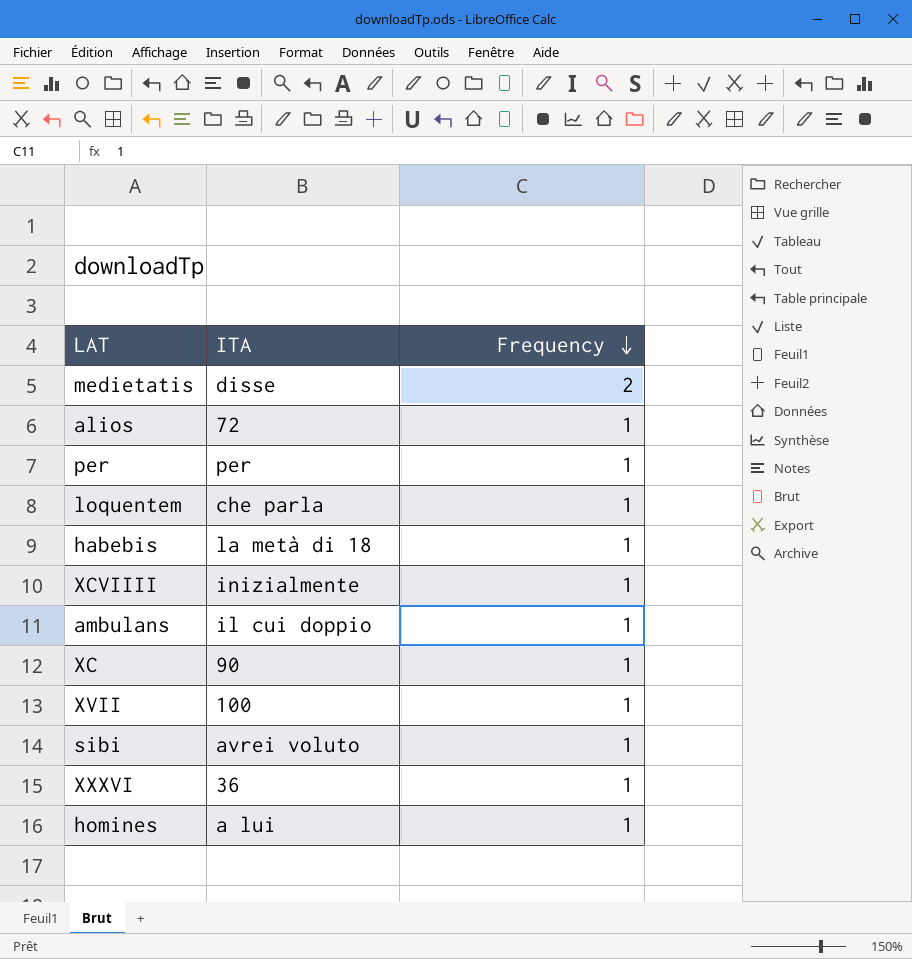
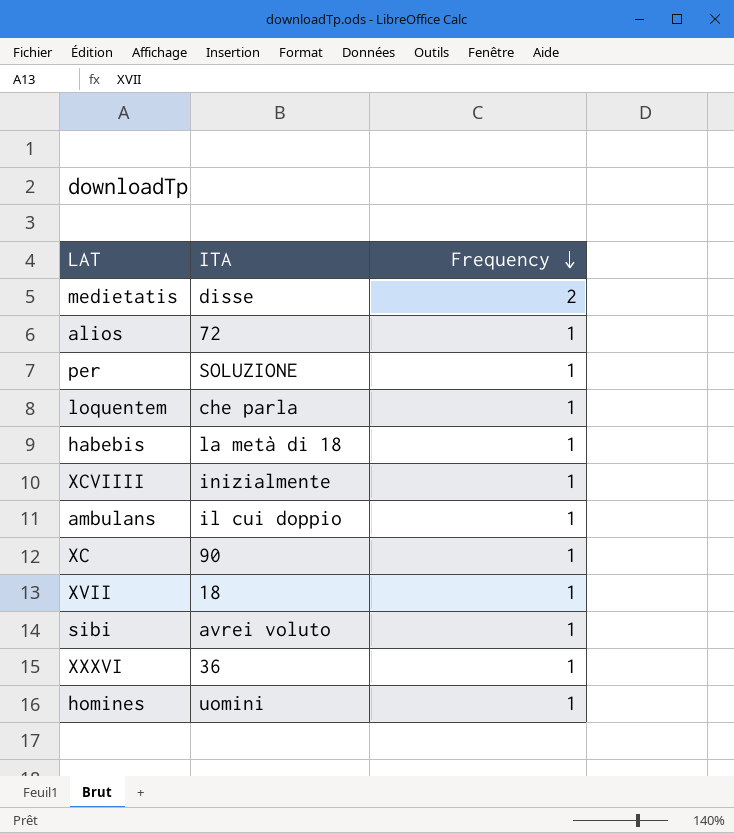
per | ITA: per -> SOLUZIONE
XVII | ITA: 100 -> 18
homines | ITA: a lui -> uomini

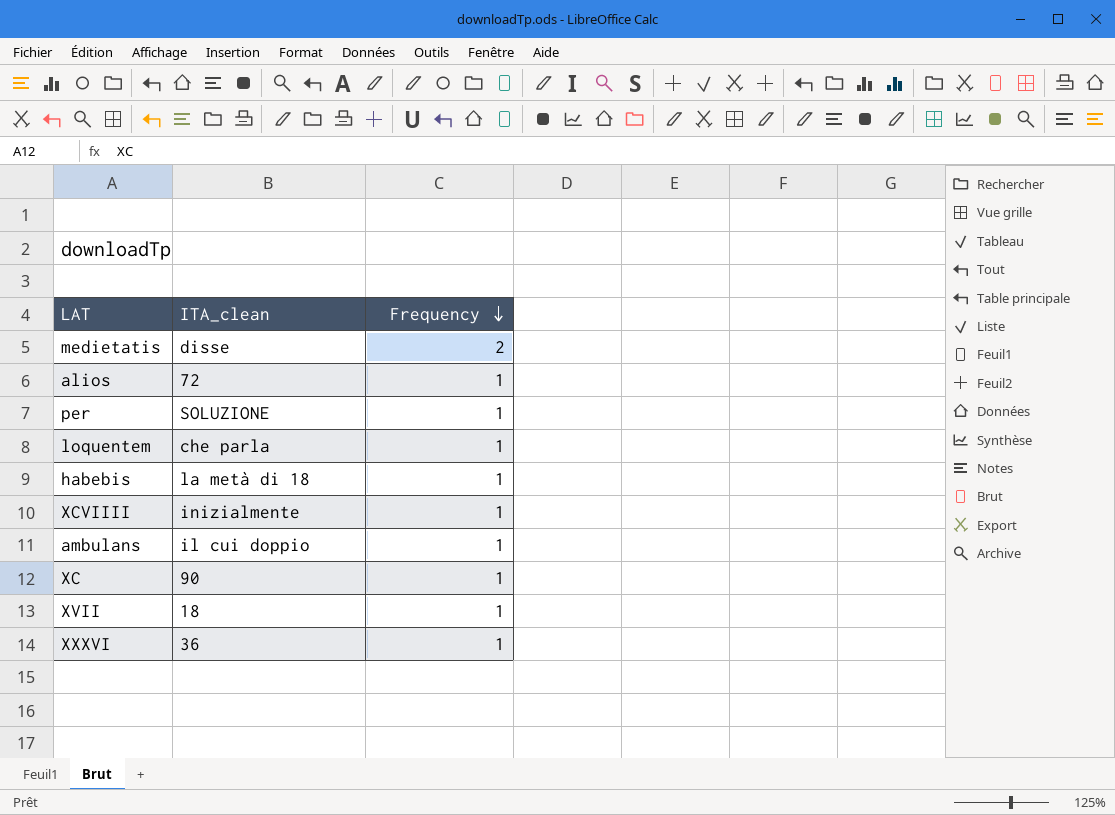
column name: ITA -> ITA_clean
row sibi: avrei voluto | 1 -> none
row homines: uomini | 1 -> none

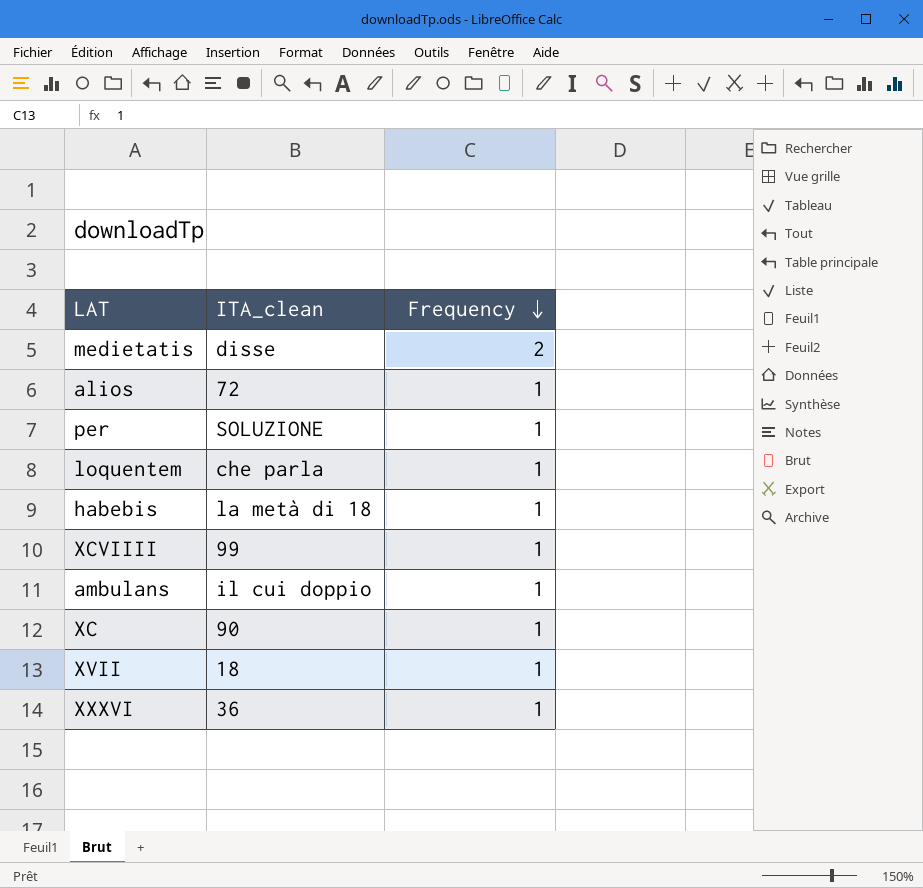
XCVIIII | ITA_clean: inizialmente -> 99

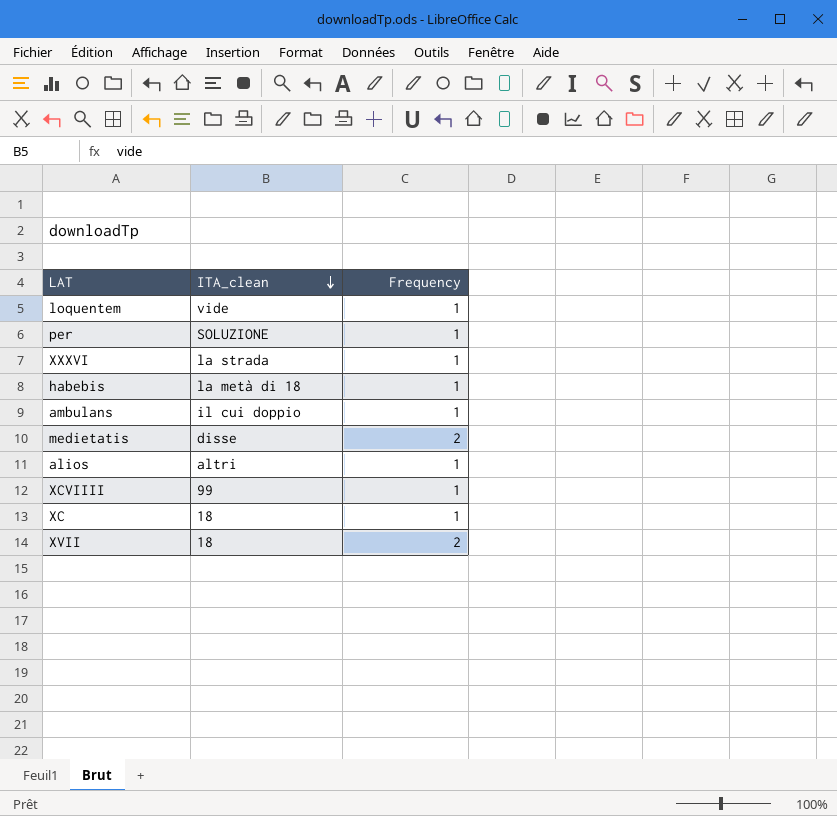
row order: Frequency descending -> ITA_clean descending
loquentem | ITA_clean: che parla -> vide
XXXVI | ITA_clean: 36 -> la strada
alios | ITA_clean: 72 -> altri
XC | ITA_clean: 90 -> 18
XVII | Frequency: 1 -> 2

